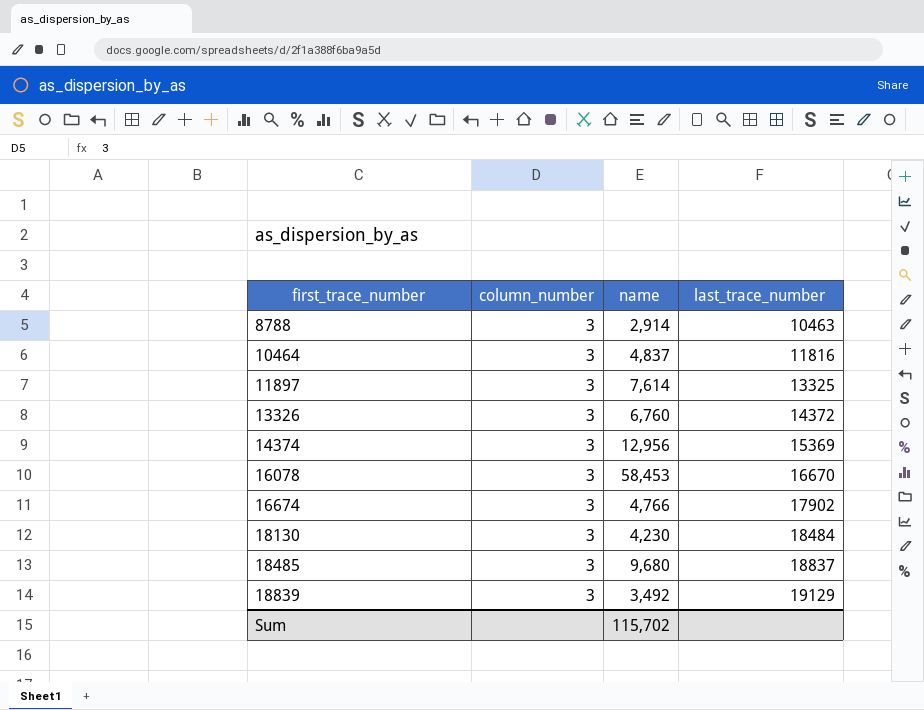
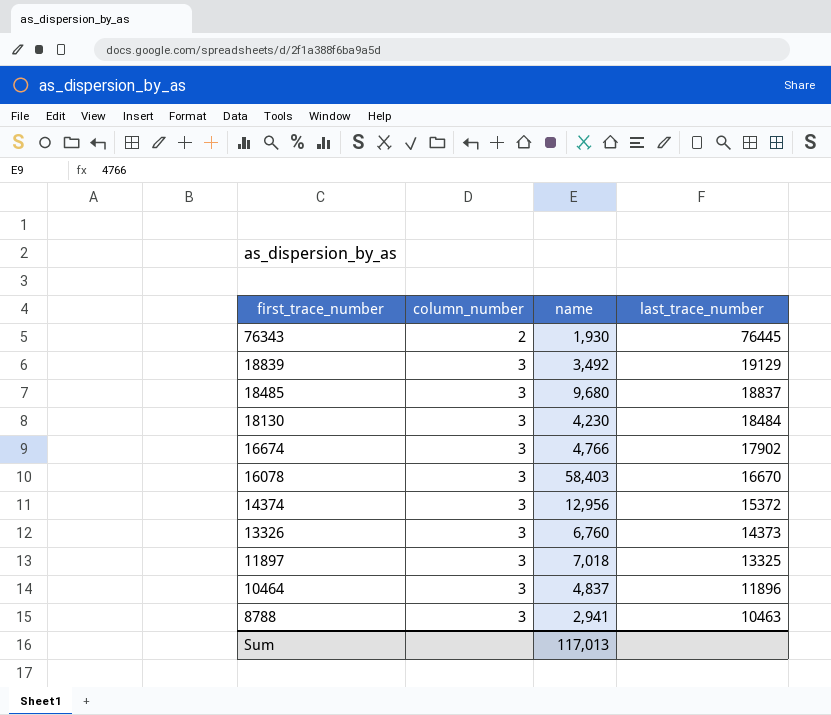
row order: first_trace_number ascending -> first_trace_number descending
row 76343: none -> 2 | 1,930 | 76445
16078 | name: 58,453 -> 58,403
14374 | last_trace_number: 15369 -> 15372
13326 | last_trace_number: 14372 -> 14373
11897 | name: 7,614 -> 7,018
10464 | last_trace_number: 11816 -> 11896
8788 | name: 2,914 -> 2,941
Sum | name: 115,702 -> 117,013

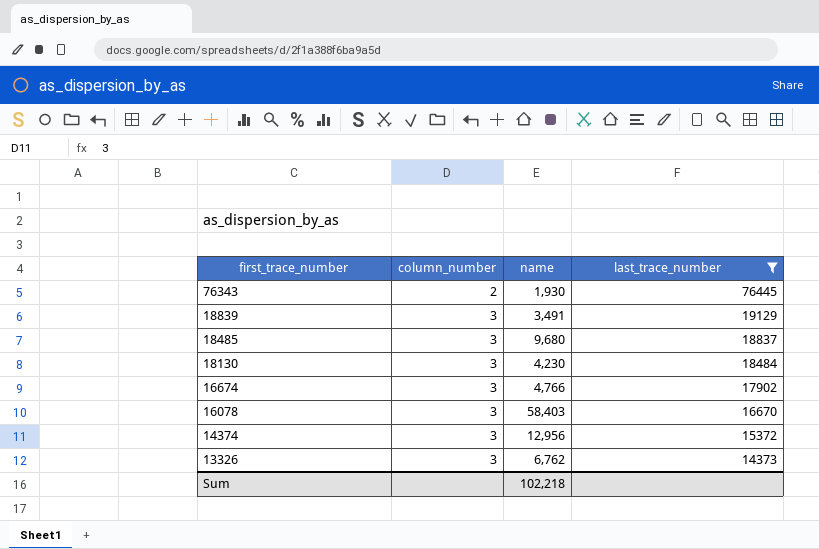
filter: none -> last_trace_number >= 14373
18839 | name: 3,492 -> 3,491
13326 | name: 6,760 -> 6,762
Sum | name: 117,013 -> 102,218

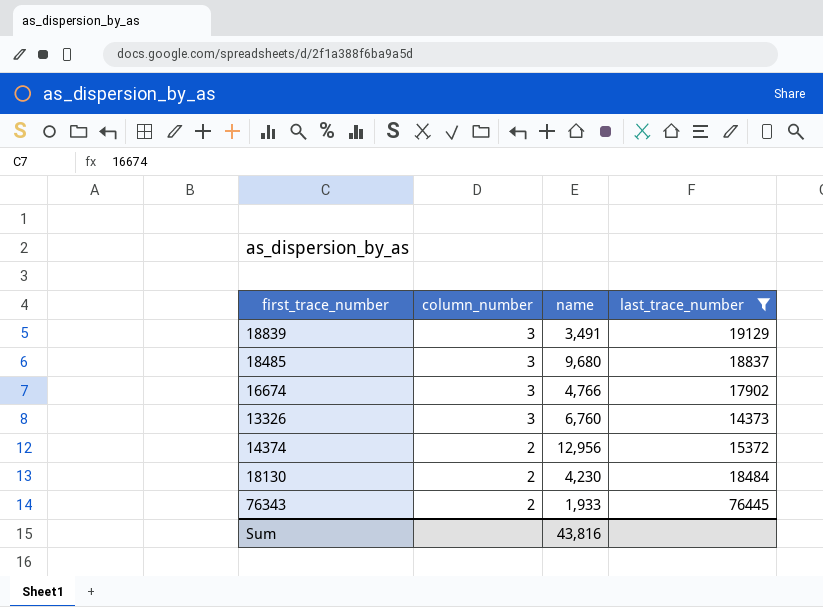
row order: first_trace_number descending -> column_number descending
row 16078: 3 | 58,403 | 16670 -> none
13326 | name: 6,762 -> 6,760
14374 | column_number: 3 -> 2
18130 | column_number: 3 -> 2
76343 | name: 1,930 -> 1,933
Sum | name: 102,218 -> 43,816

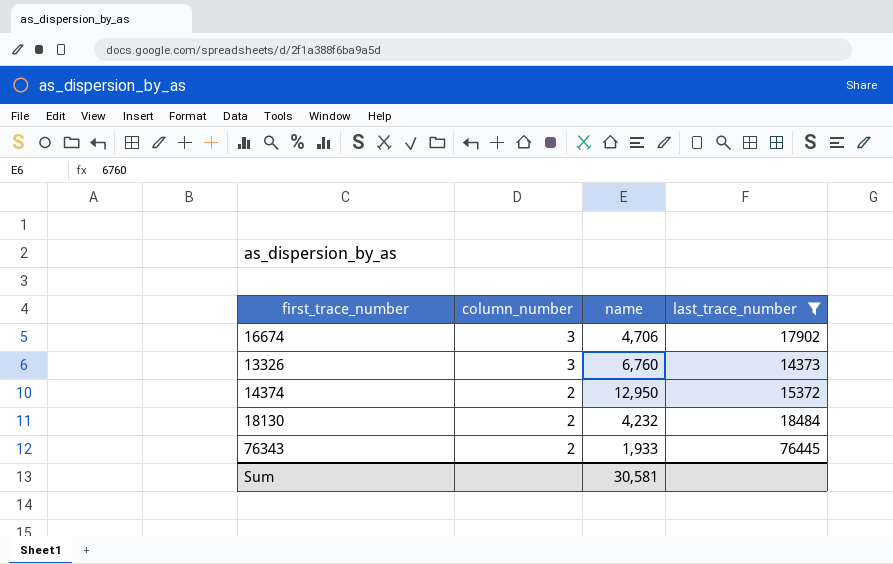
row 18839: 3 | 3,491 | 19129 -> none
row 18485: 3 | 9,680 | 18837 -> none
16674 | name: 4,766 -> 4,706
14374 | name: 12,956 -> 12,950
18130 | name: 4,230 -> 4,232
Sum | name: 43,816 -> 30,581

